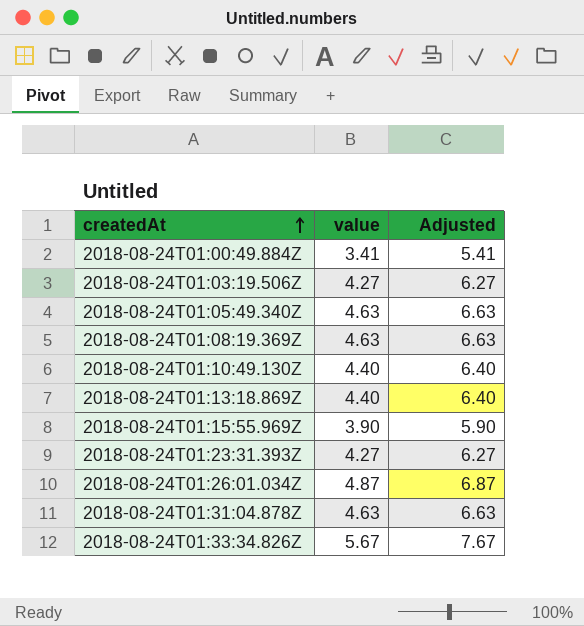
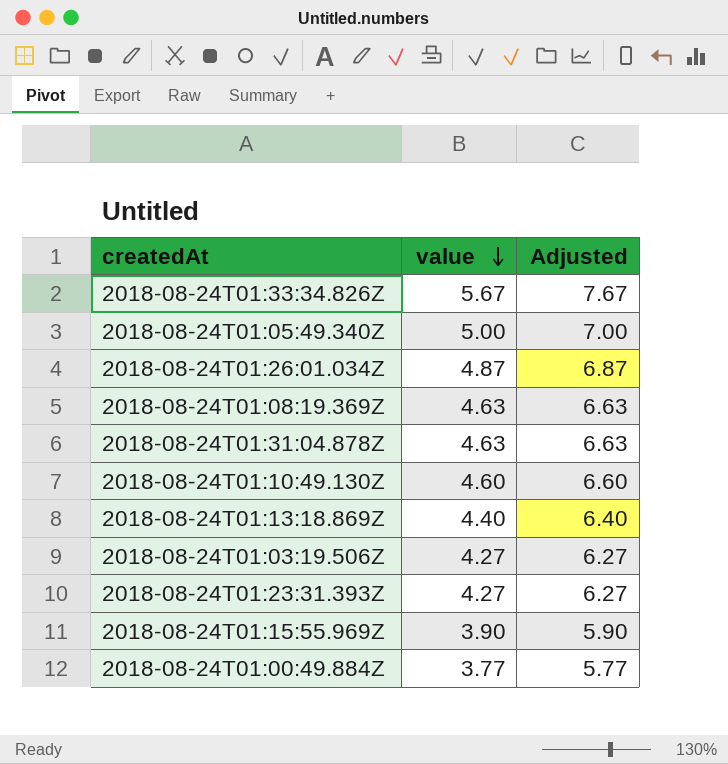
row order: createdAt ascending -> value descending
2018-08-24T01:05:49.340Z | value: 4.63 -> 5.00
2018-08-24T01:05:49.340Z | Adjusted: 6.63 -> 7.00
2018-08-24T01:10:49.130Z | value: 4.40 -> 4.60
2018-08-24T01:10:49.130Z | Adjusted: 6.40 -> 6.60
2018-08-24T01:00:49.884Z | value: 3.41 -> 3.77
2018-08-24T01:00:49.884Z | Adjusted: 5.41 -> 5.77

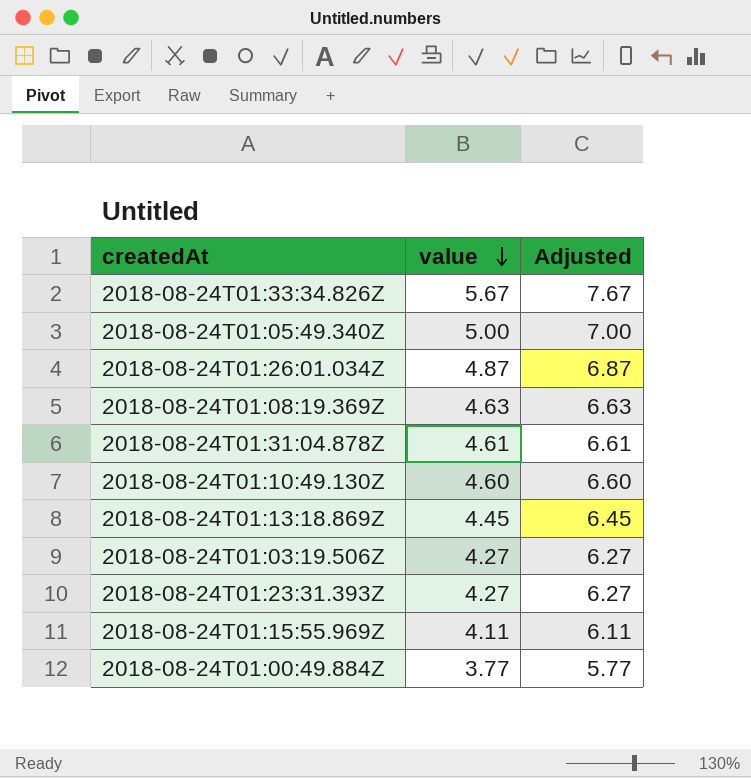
2018-08-24T01:31:04.878Z | value: 4.63 -> 4.61
2018-08-24T01:31:04.878Z | Adjusted: 6.63 -> 6.61
2018-08-24T01:13:18.869Z | value: 4.40 -> 4.45
2018-08-24T01:13:18.869Z | Adjusted: 6.40 -> 6.45
2018-08-24T01:15:55.969Z | value: 3.90 -> 4.11
2018-08-24T01:15:55.969Z | Adjusted: 5.90 -> 6.11

